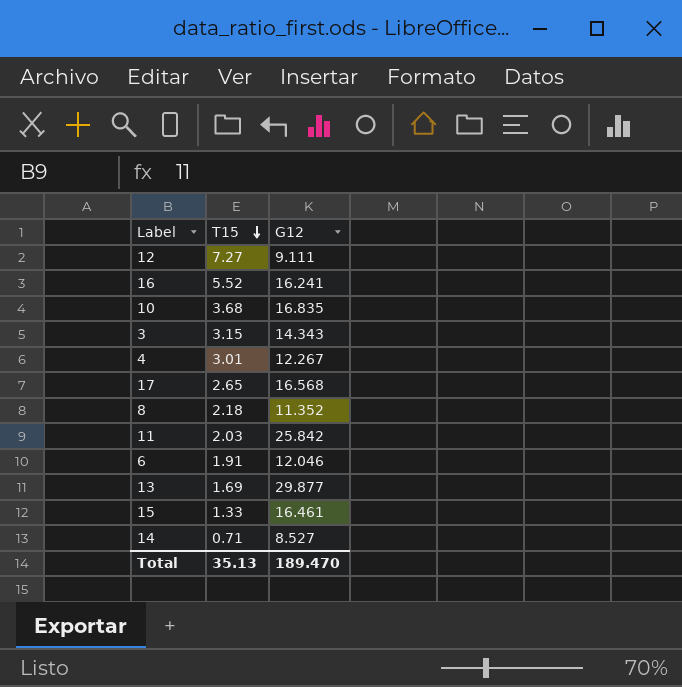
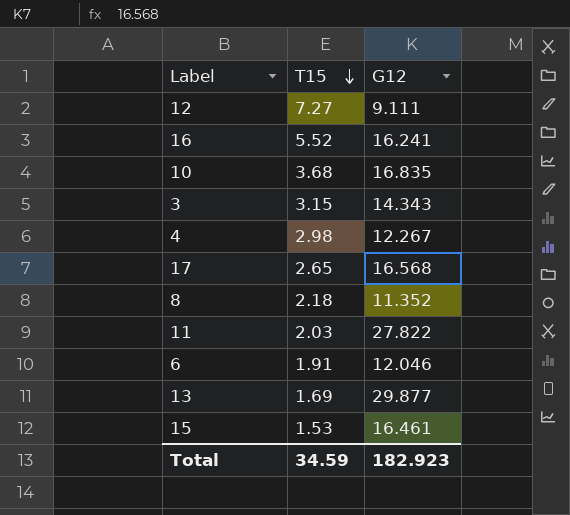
row 14: 0.71 | 8.527 -> none
4 | T15: 3.01 -> 2.98
11 | G12: 25.842 -> 27.822
15 | T15: 1.33 -> 1.53
Total | T15: 35.13 -> 34.59
Total | G12: 189.470 -> 182.923

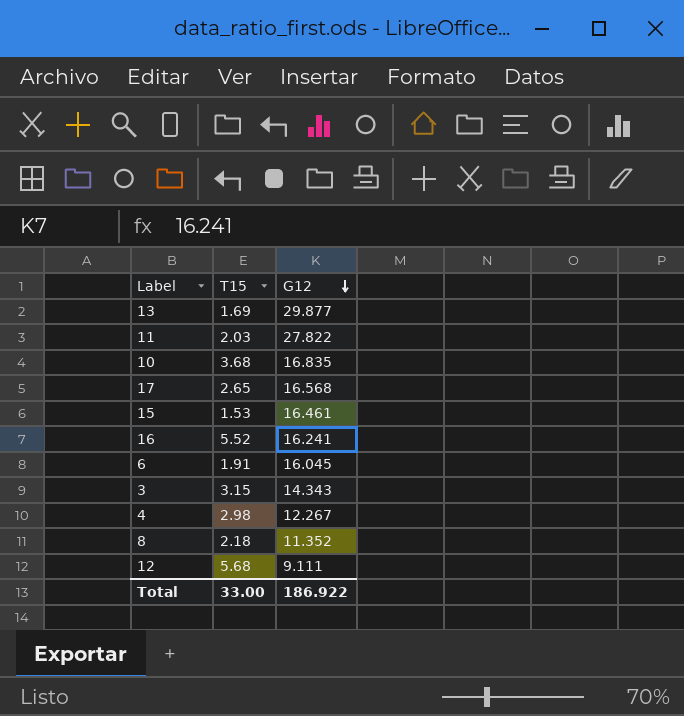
row order: T15 descending -> G12 descending
6 | G12: 12.046 -> 16.045
12 | T15: 7.27 -> 5.68
Total | T15: 34.59 -> 33.00
Total | G12: 182.923 -> 186.922

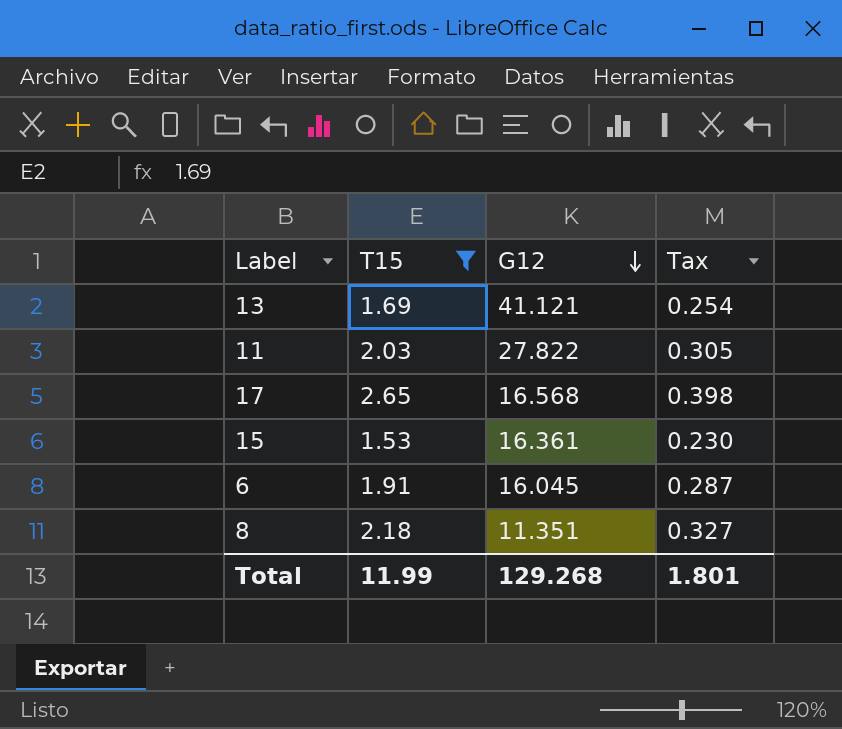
filter: none -> T15 <= 2.65
column Tax | formula: none -> [T15] * 0.15
13 | G12: 29.877 -> 41.121
15 | G12: 16.461 -> 16.361
8 | G12: 11.352 -> 11.351
Total | T15: 33.00 -> 11.99
Total | G12: 186.922 -> 129.268

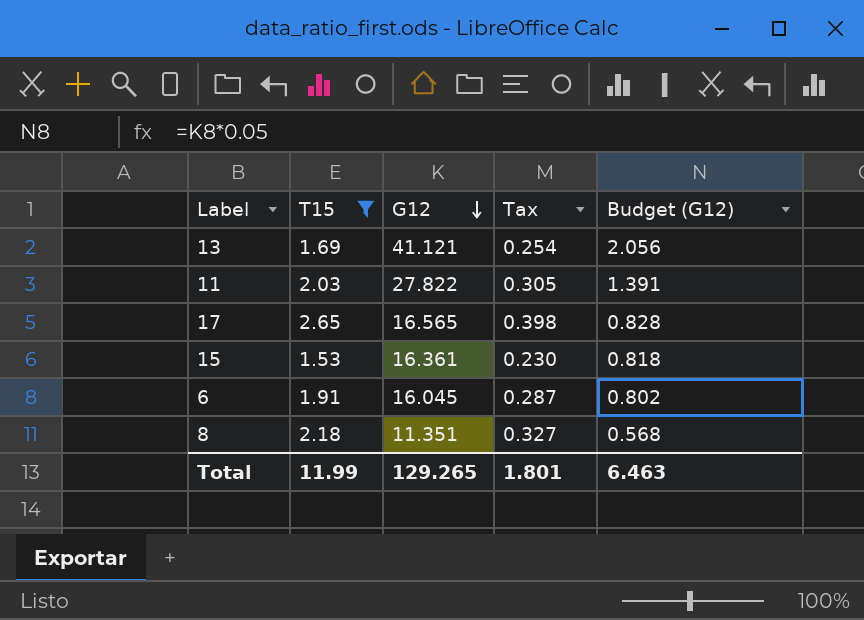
column Budget (G12) | formula: none -> [G12] * 0.05
17 | G12: 16.568 -> 16.565
Total | G12: 129.268 -> 129.265

